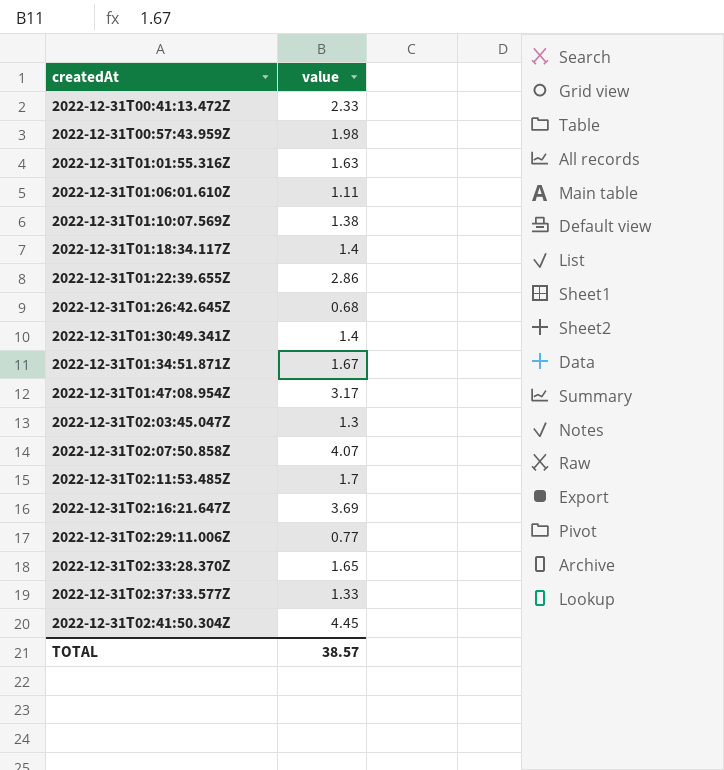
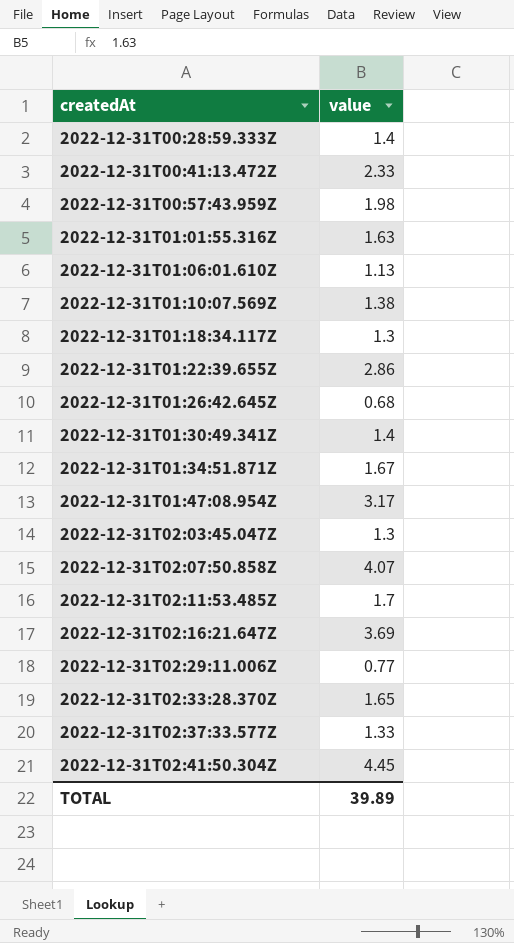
row 2022-12-31T00:28:59.333Z: none -> 1.4
2022-12-31T01:06:01.610Z | value: 1.11 -> 1.13
2022-12-31T01:18:34.117Z | value: 1.4 -> 1.3
TOTAL | value: 38.57 -> 39.89

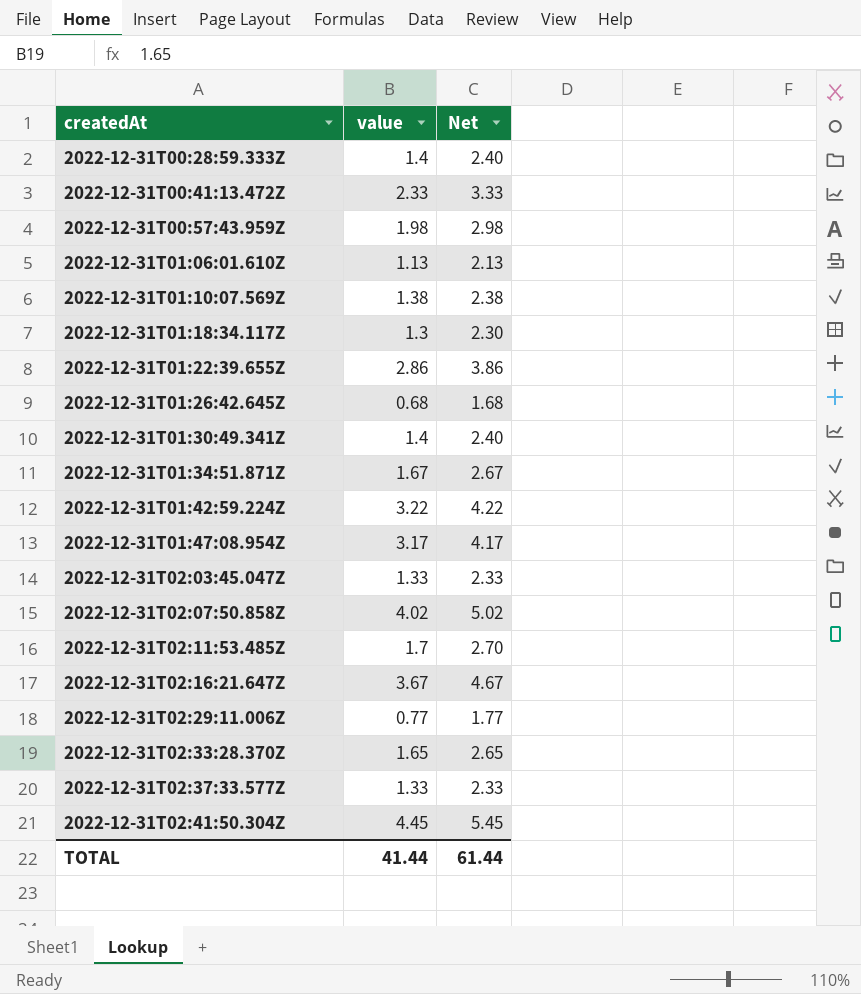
column Net | formula: none -> [value] + 1
row 2022-12-31T01:01:55.316Z: 1.63 -> none
row 2022-12-31T01:42:59.224Z: none -> 3.22 | 4.22
2022-12-31T02:03:45.047Z | value: 1.3 -> 1.33
2022-12-31T02:07:50.858Z | value: 4.07 -> 4.02
2022-12-31T02:16:21.647Z | value: 3.69 -> 3.67
TOTAL | value: 39.89 -> 41.44

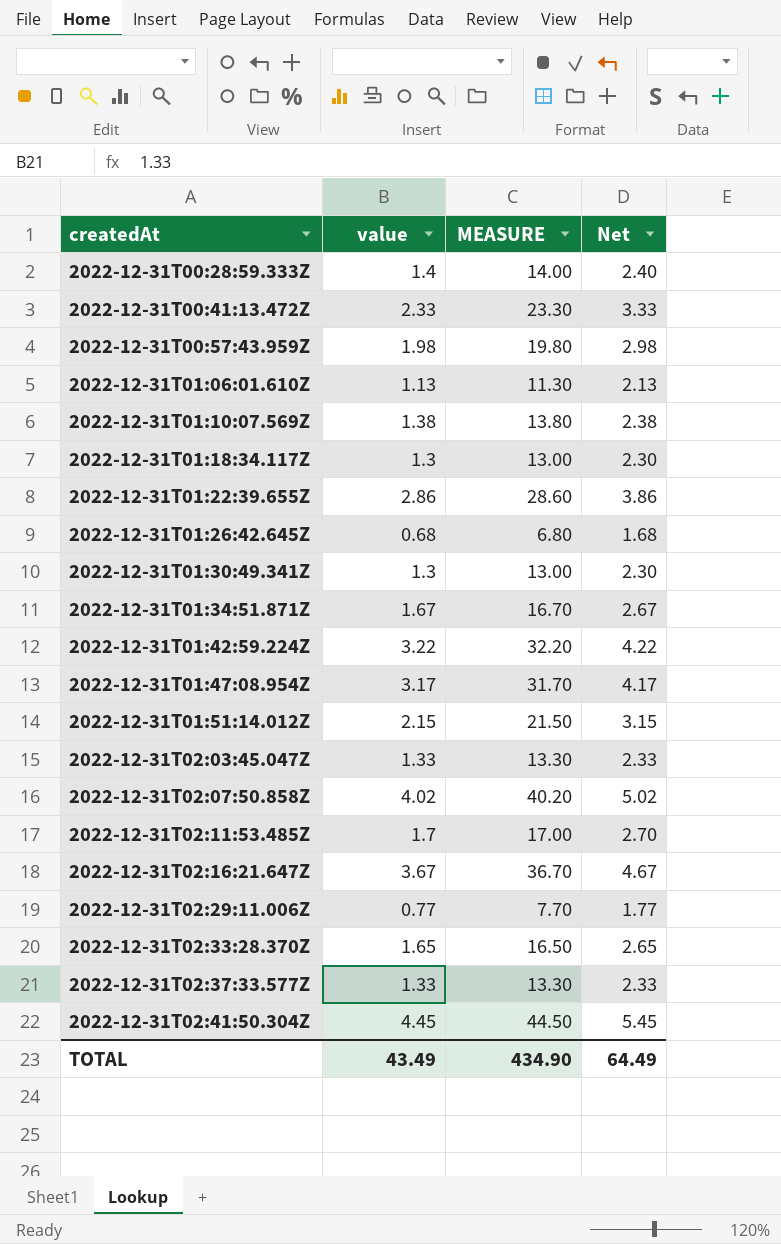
column MEASURE | formula: none -> [value] * 10
2022-12-31T01:30:49.341Z | value: 1.4 -> 1.3
2022-12-31T01:30:49.341Z | Net: 2.40 -> 2.30
row 2022-12-31T01:51:14.012Z: none -> 2.15 | 21.50 | 3.15
TOTAL | value: 41.44 -> 43.49
TOTAL | Net: 61.44 -> 64.49

